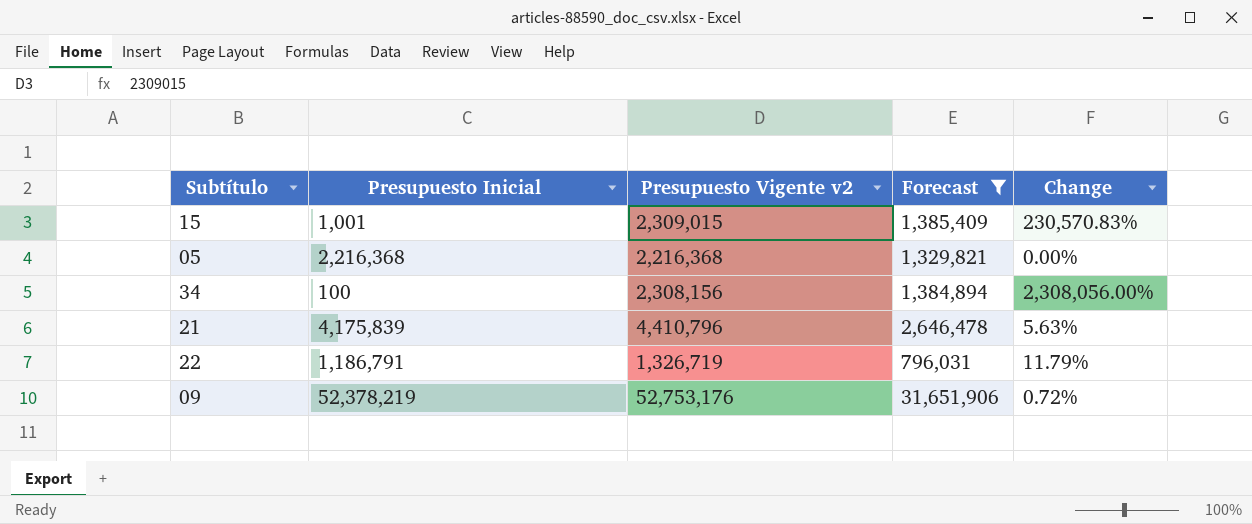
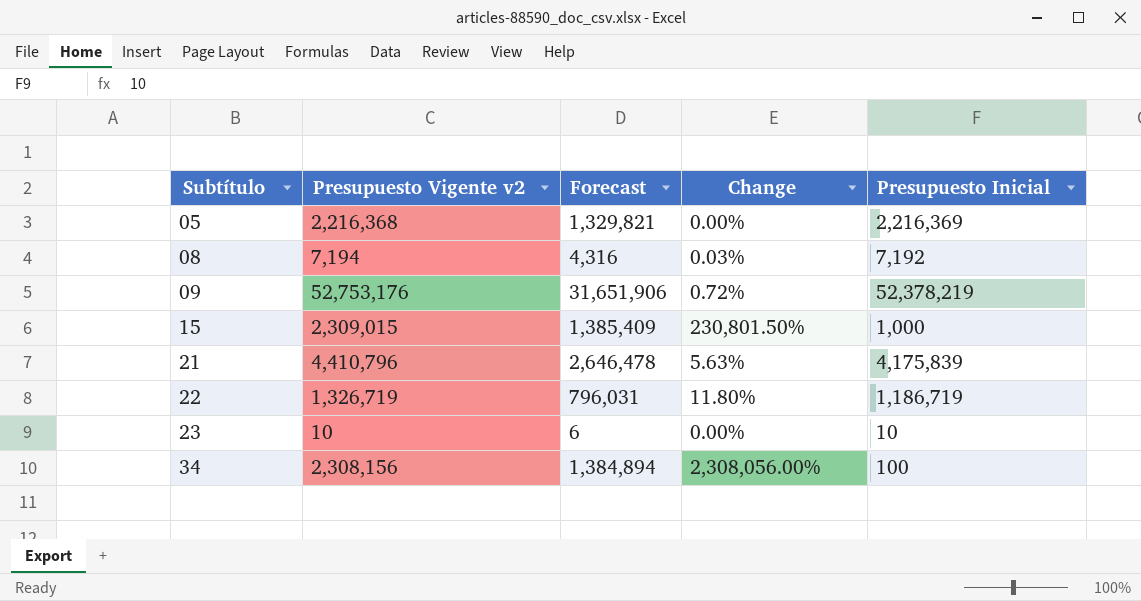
filter: Forecast >= 796,031 -> none
row order: none -> Subtítulo ascending
column Presupuesto Inicial | position: 2 -> 5
05 | Presupuesto Inicial: 2,216,368 -> 2,216,369
15 | Change: 230,570.83% -> 230,801.50%
15 | Presupuesto Inicial: 1,001 -> 1,000
22 | Change: 11.79% -> 11.80%
22 | Presupuesto Inicial: 1,186,791 -> 1,186,719

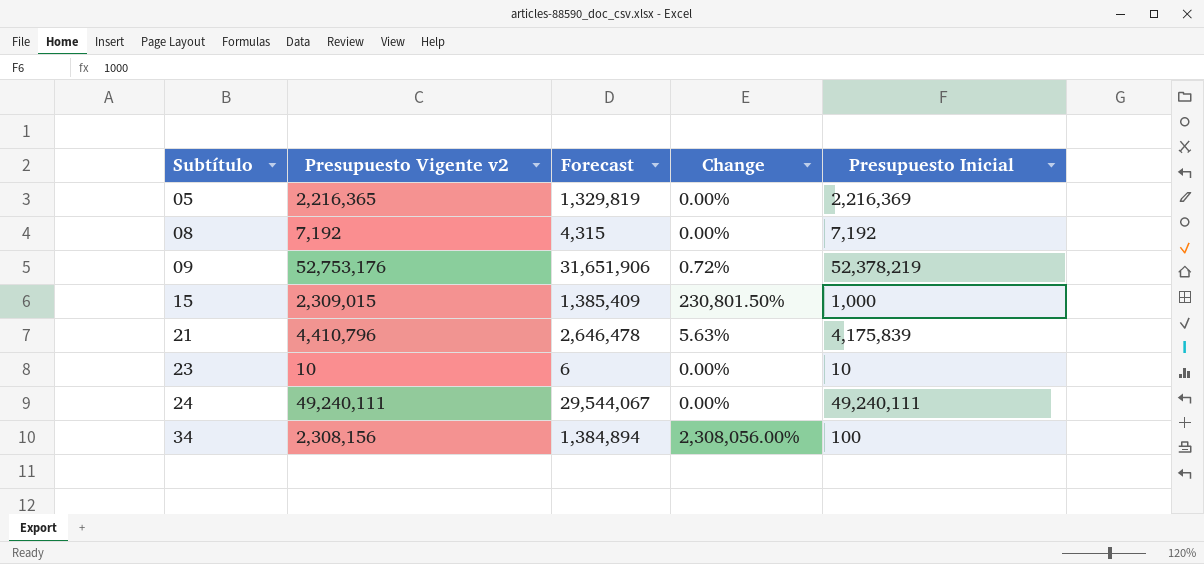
row 22: 1,326,719 | 796,031 | 11.80% | 1,186,719 -> none
05 | Presupuesto Vigente v2: 2,216,368 -> 2,216,365
05 | Forecast: 1,329,821 -> 1,329,819
08 | Presupuesto Vigente v2: 7,194 -> 7,192
08 | Forecast: 4,316 -> 4,315
08 | Change: 0.03% -> 0.00%
row 24: none -> 49,240,111 | 29,544,067 | 0.00% | 49,240,111

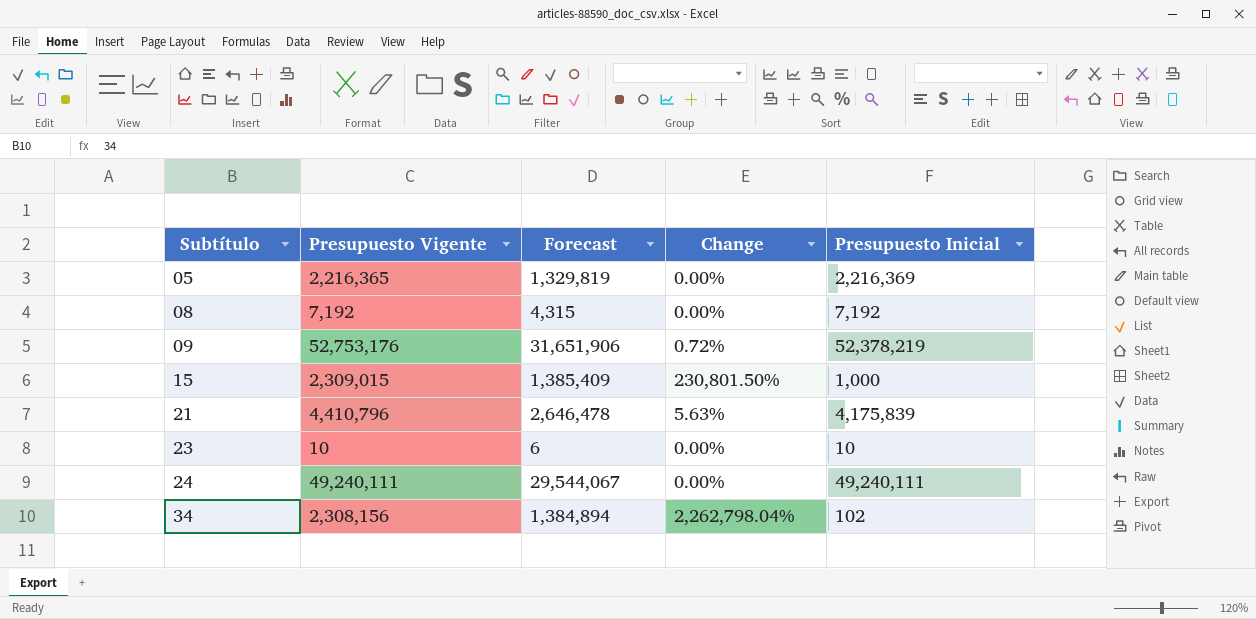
column name: Presupuesto Vigente v2 -> Presupuesto Vigente
34 | Change: 2,308,056.00% -> 2,262,798.04%
34 | Presupuesto Inicial: 100 -> 102

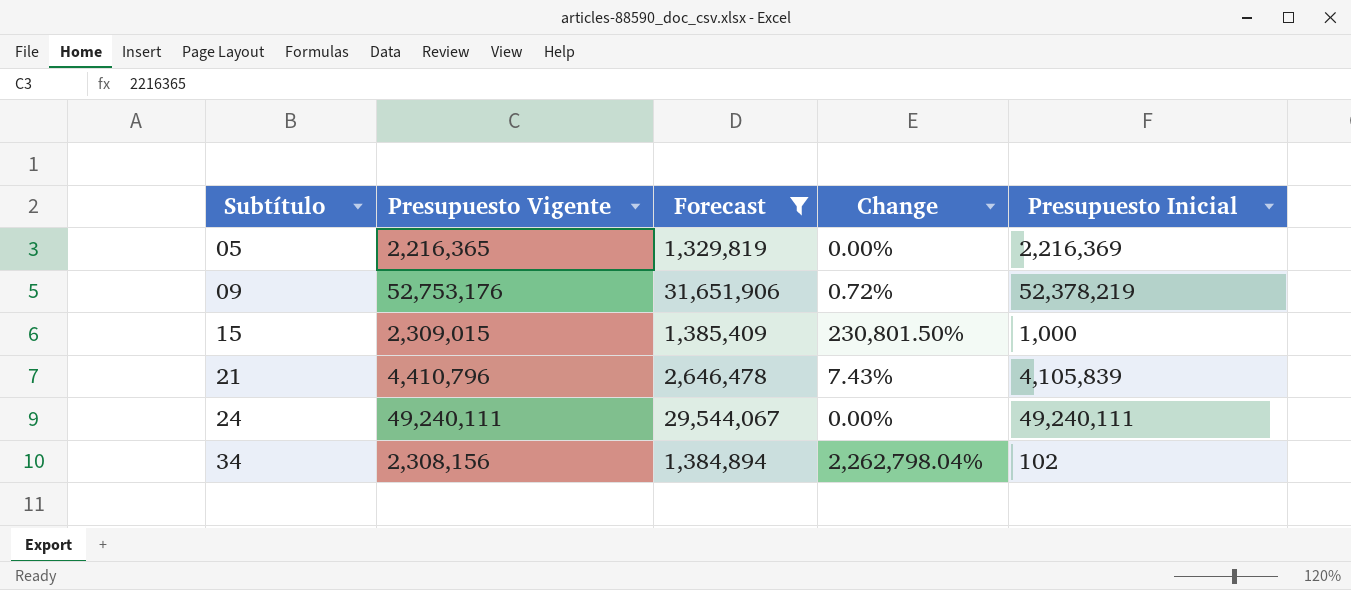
filter: none -> Forecast >= 1,329,819
21 | Change: 5.63% -> 7.43%
21 | Presupuesto Inicial: 4,175,839 -> 4,105,839

